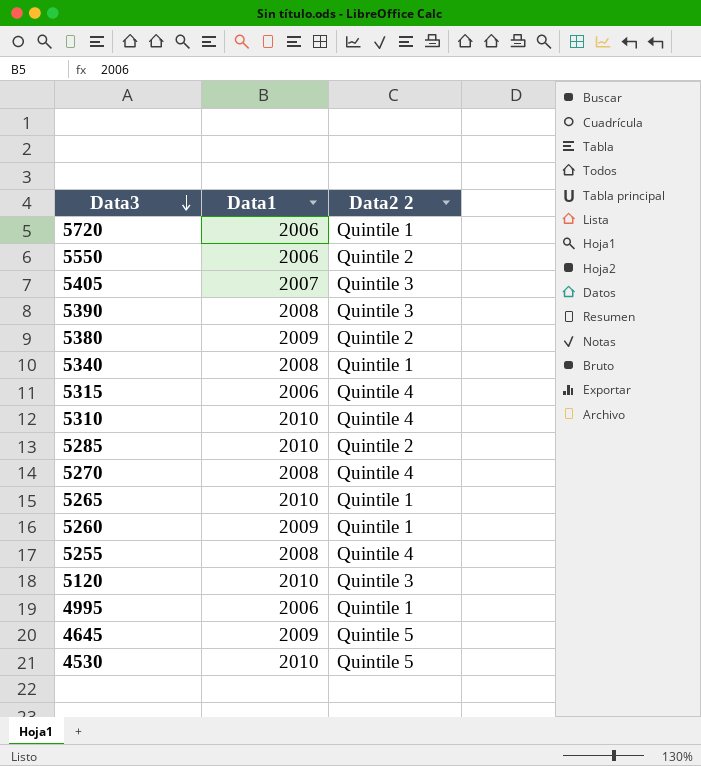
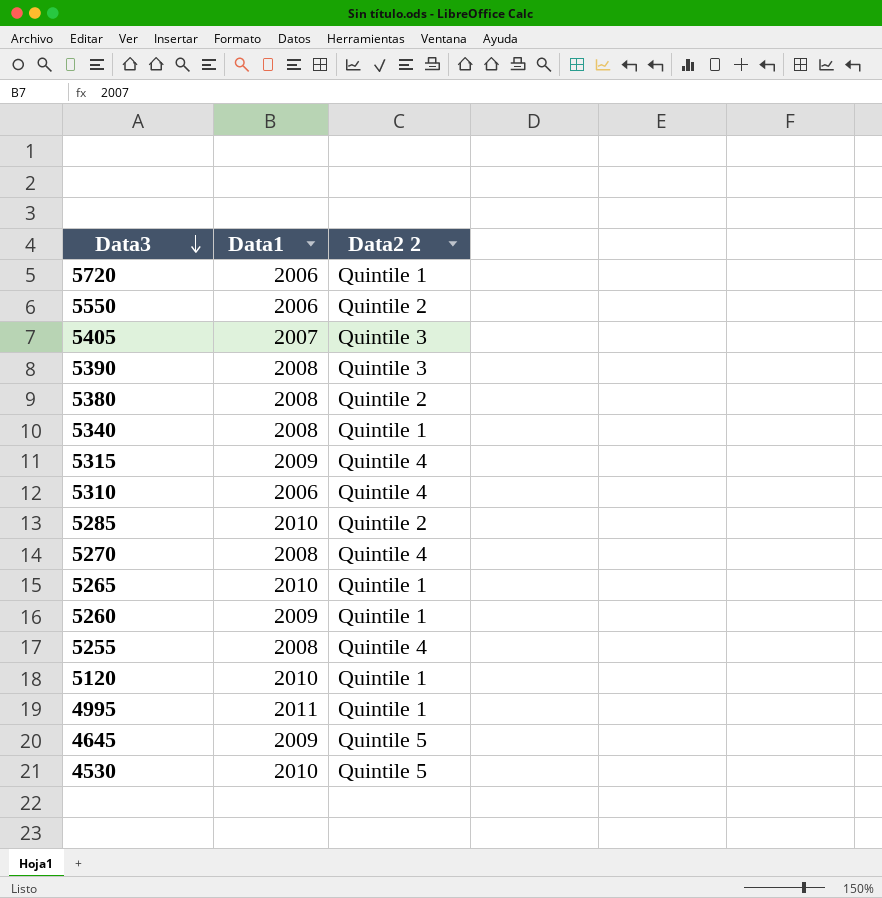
5380 | Data1: 2009 -> 2008
5315 | Data1: 2006 -> 2009
5310 | Data1: 2010 -> 2006
5120 | Data2 2: Quintile 3 -> Quintile 1
4995 | Data1: 2006 -> 2011

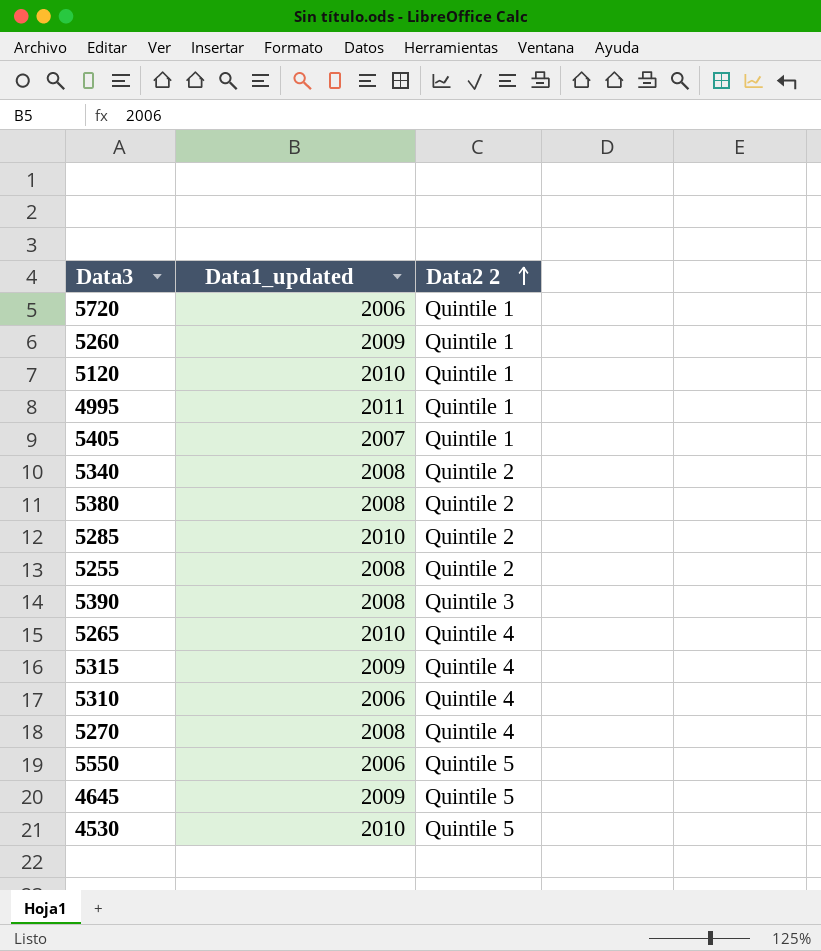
row order: Data3 descending -> Data2 2 ascending
column name: Data1 -> Data1_updated
5405 | Data2 2: Quintile 3 -> Quintile 1
5340 | Data2 2: Quintile 1 -> Quintile 2
5255 | Data2 2: Quintile 4 -> Quintile 2
5265 | Data2 2: Quintile 1 -> Quintile 4
5550 | Data2 2: Quintile 2 -> Quintile 5

